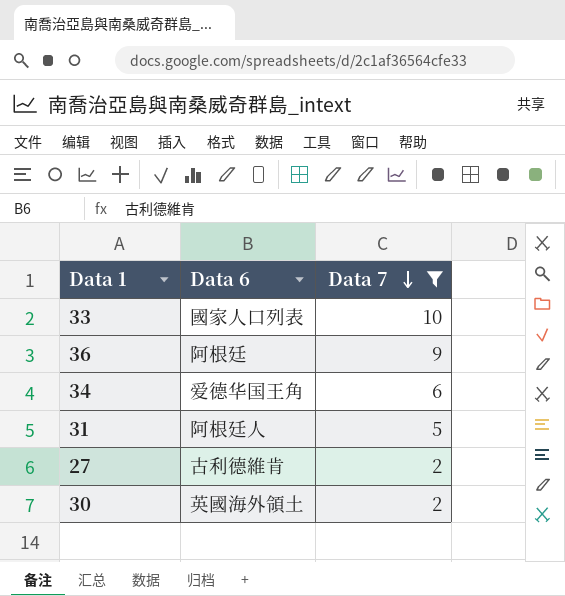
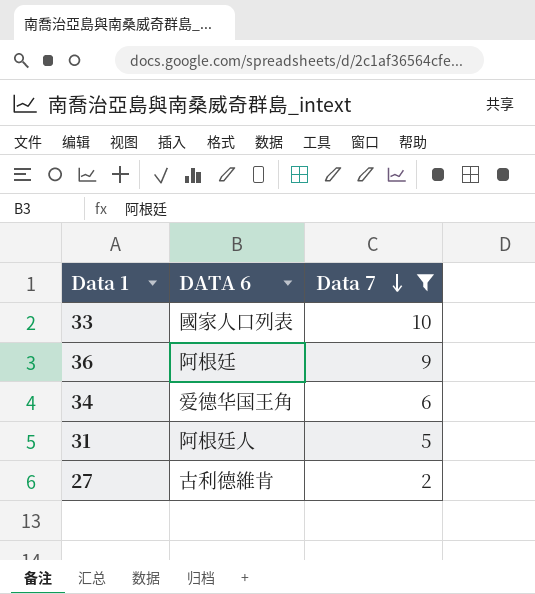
column name: Data 6 -> DATA 6
row 30: 英國海外領土 | 2 -> none

